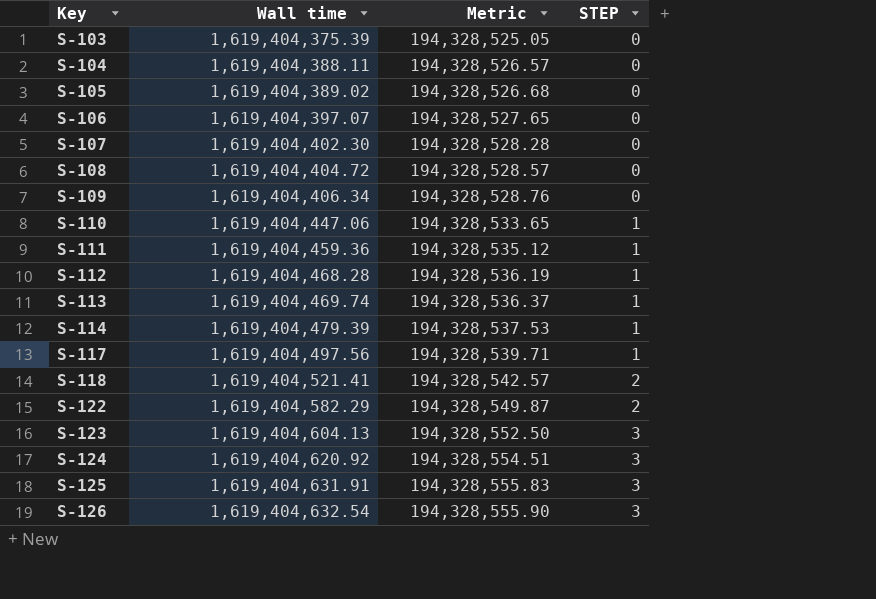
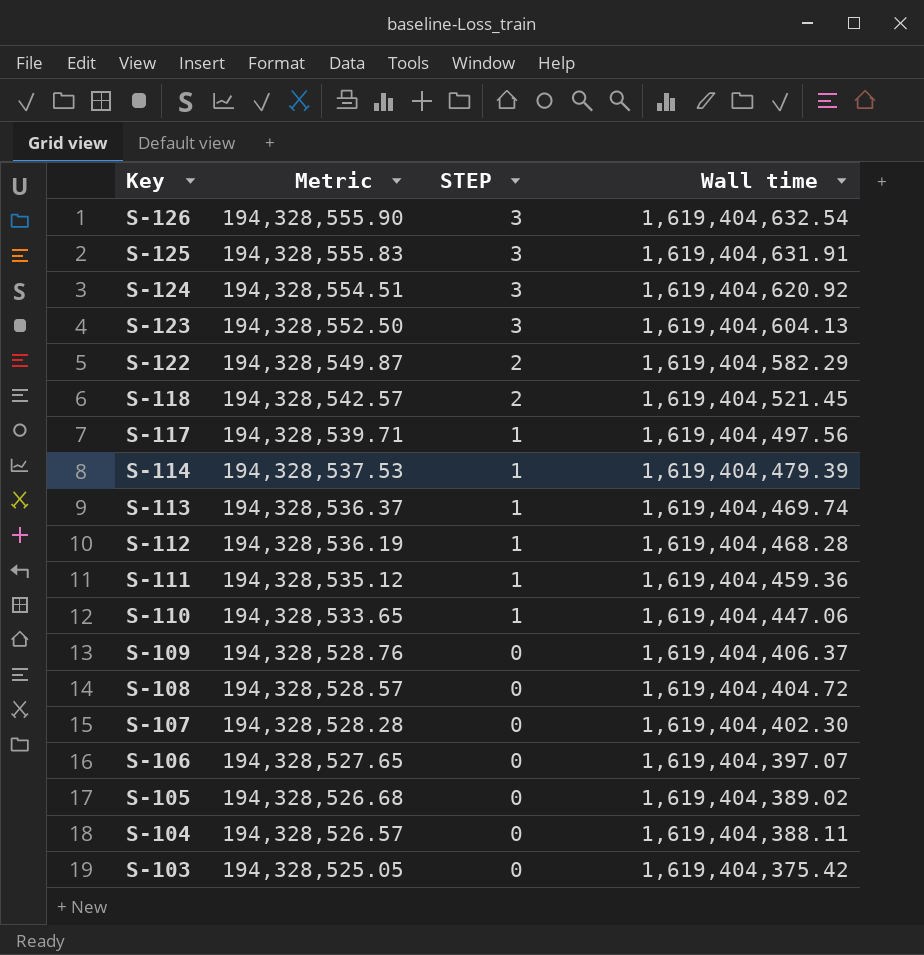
row order: Key ascending -> Key descending
column Wall time | position: 2 -> 4
S-118 | Wall time: 1,619,404,521.41 -> 1,619,404,521.45
S-109 | Wall time: 1,619,404,406.34 -> 1,619,404,406.37
S-103 | Wall time: 1,619,404,375.39 -> 1,619,404,375.42

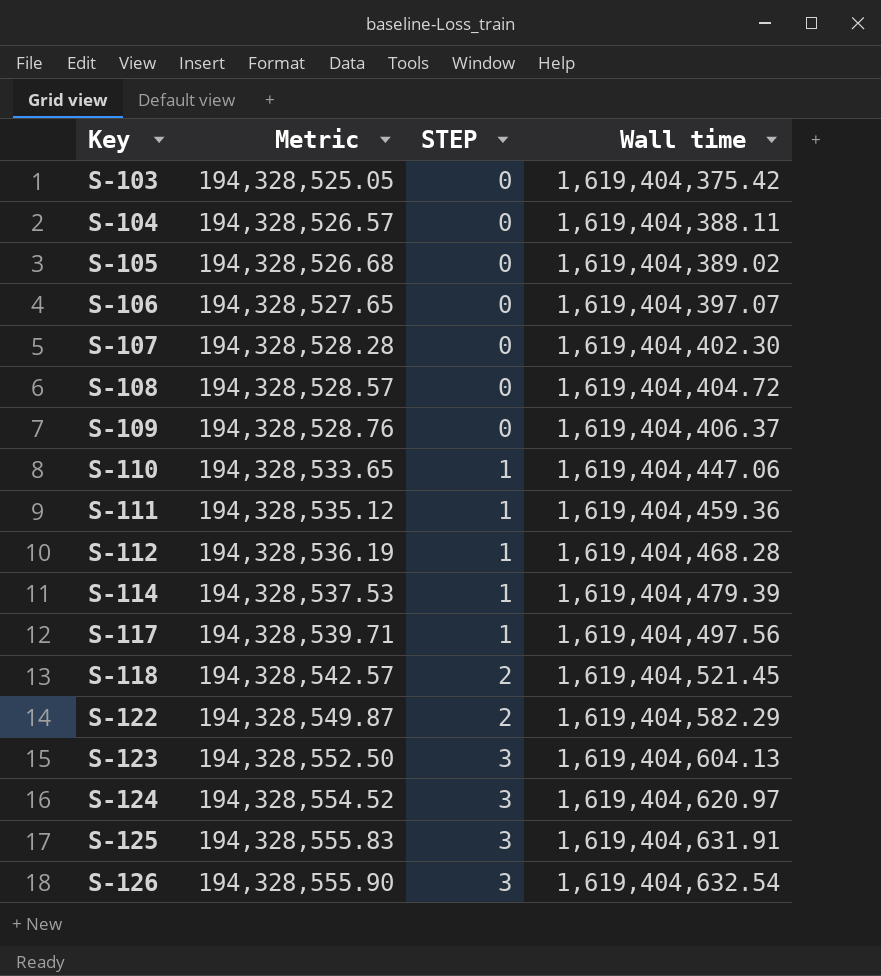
row order: Key descending -> Key ascending
row S-113: 194,328,536.37 | 1 | 1,619,404,469.74 -> none
S-124 | Metric: 194,328,554.51 -> 194,328,554.52
S-124 | Wall time: 1,619,404,620.92 -> 1,619,404,620.97

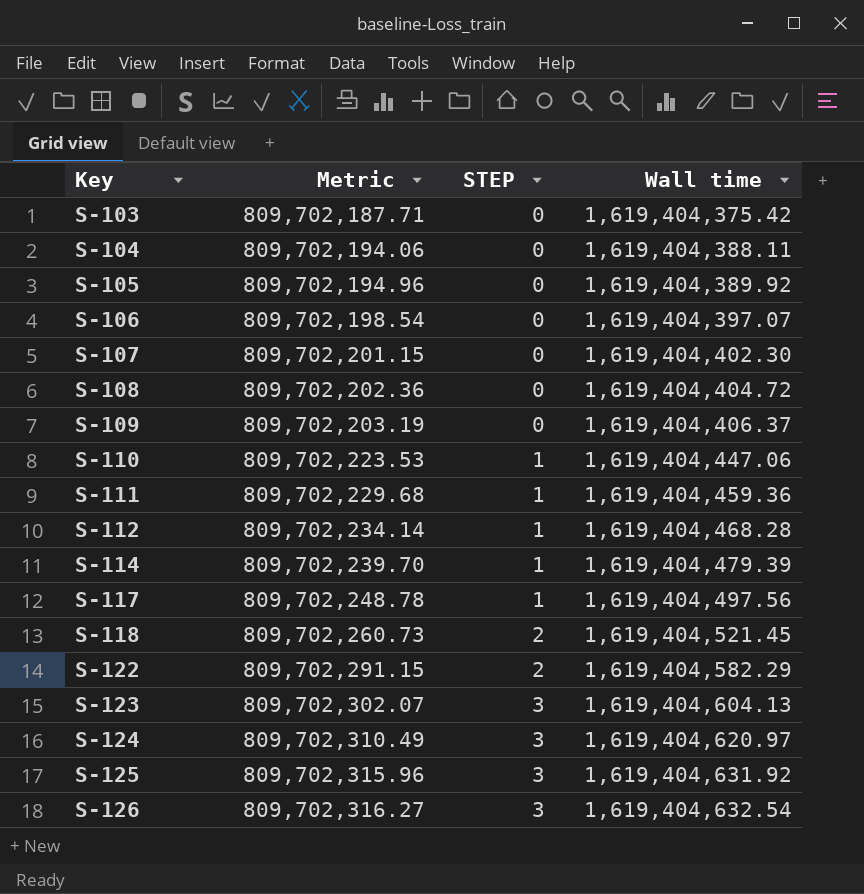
column Metric | formula: [Wall time] * 0.12 -> [Wall time] * 0.5
S-105 | Wall time: 1,619,404,389.02 -> 1,619,404,389.92
S-125 | Wall time: 1,619,404,631.91 -> 1,619,404,631.92

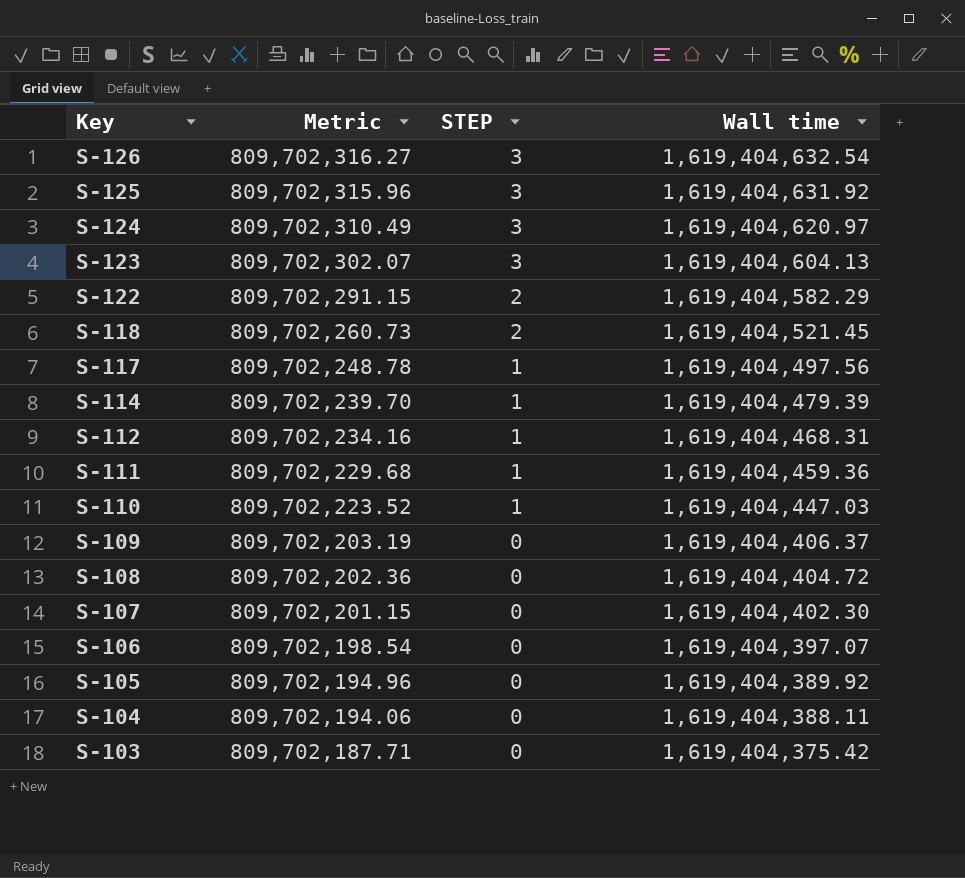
row order: Key ascending -> Key descending
S-112 | Metric: 809,702,234.14 -> 809,702,234.16
S-112 | Wall time: 1,619,404,468.28 -> 1,619,404,468.31
S-110 | Metric: 809,702,223.53 -> 809,702,223.52
S-110 | Wall time: 1,619,404,447.06 -> 1,619,404,447.03

